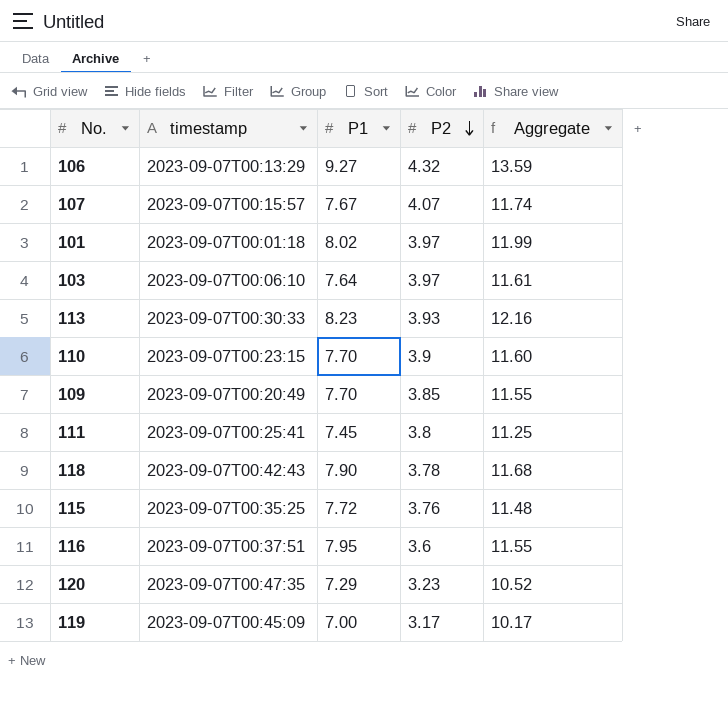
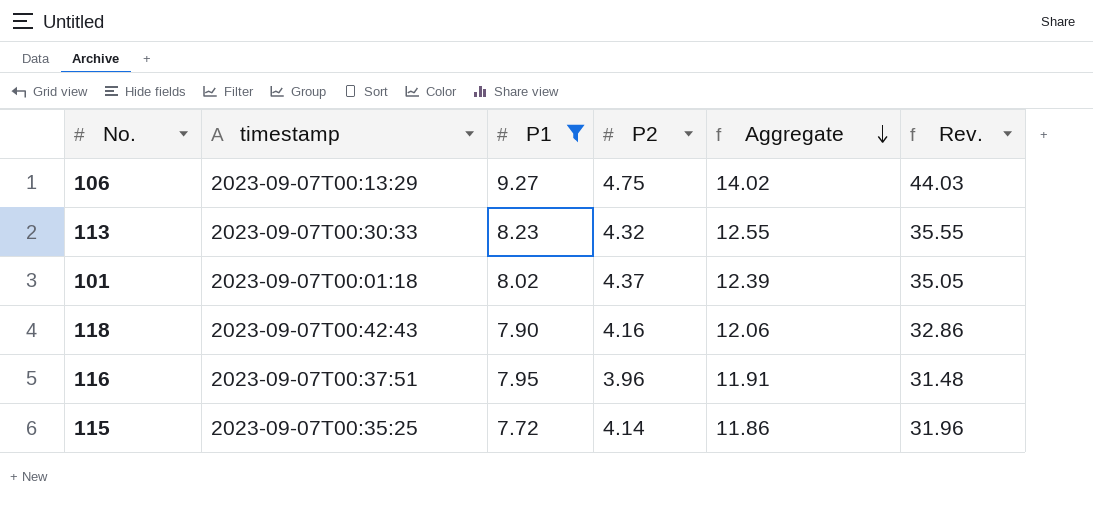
filter: none -> P1 >= 7.72
row order: P2 descending -> Aggregate descending
column Rev. | formula: none -> [P1] * [P2]
106 | P2: 4.32 -> 4.75
106 | Aggregate: 13.59 -> 14.02
113 | P2: 3.93 -> 4.32
113 | Aggregate: 12.16 -> 12.55
101 | P2: 3.97 -> 4.37
101 | Aggregate: 11.99 -> 12.39
118 | P2: 3.78 -> 4.16
118 | Aggregate: 11.68 -> 12.06
116 | P2: 3.6 -> 3.96
116 | Aggregate: 11.55 -> 11.91
115 | P2: 3.76 -> 4.14
115 | Aggregate: 11.48 -> 11.86

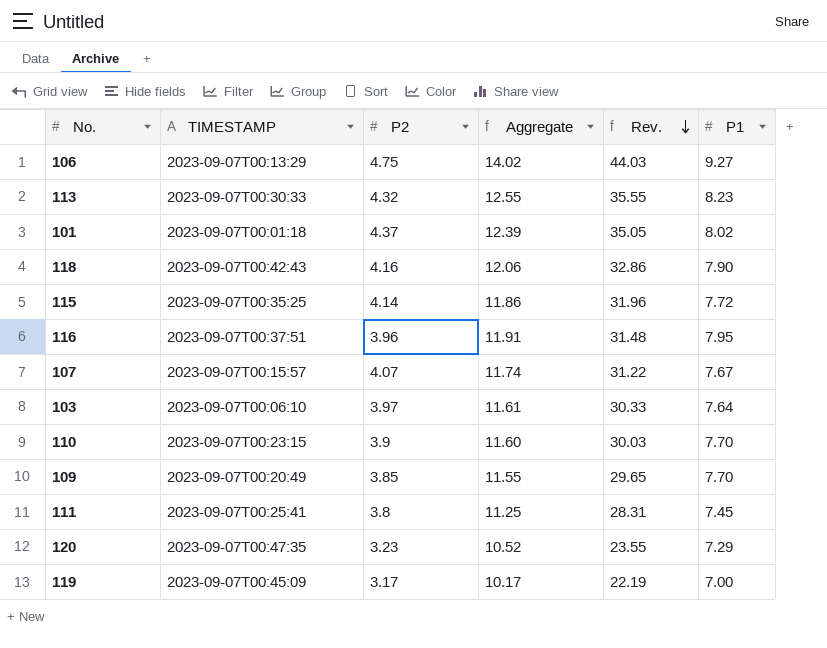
filter: P1 >= 7.72 -> none
row order: Aggregate descending -> Rev. descending
column name: timestamp -> TIMESTAMP
column P1 | position: 3 -> 6

